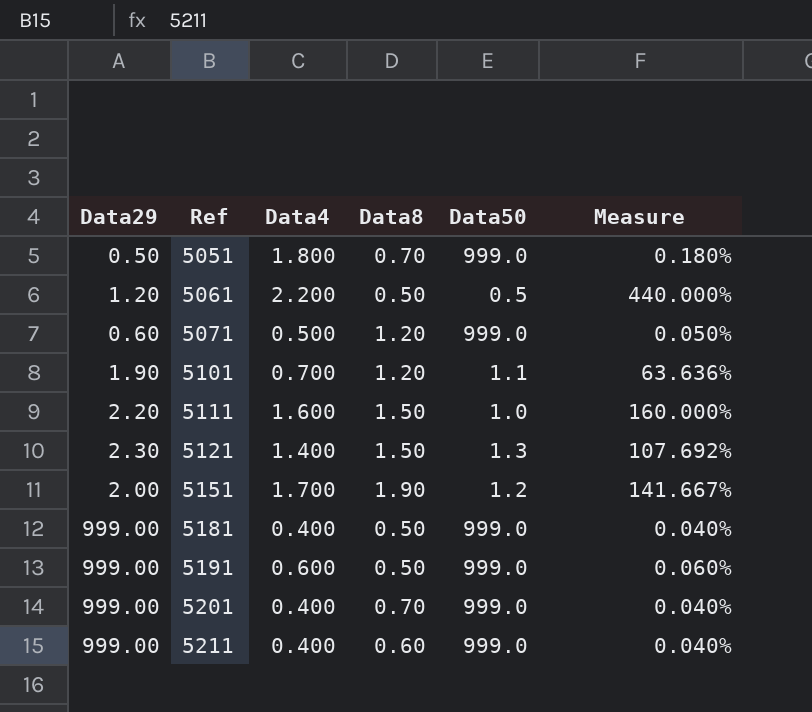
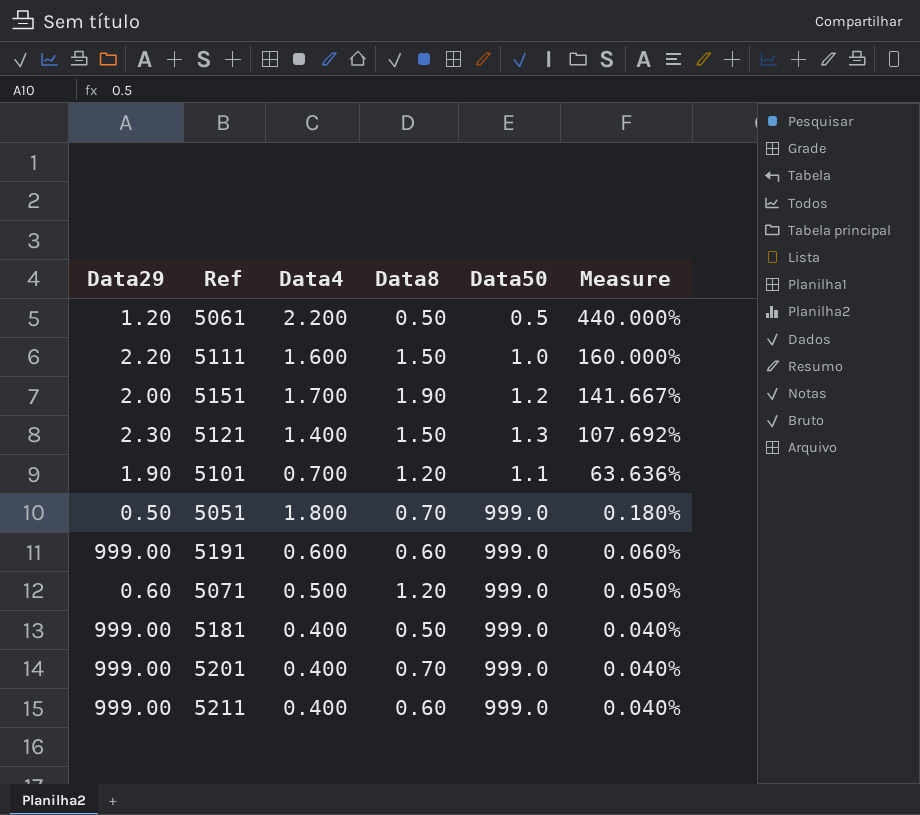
row order: Ref ascending -> Measure descending
5191 | Data8: 0.50 -> 0.60

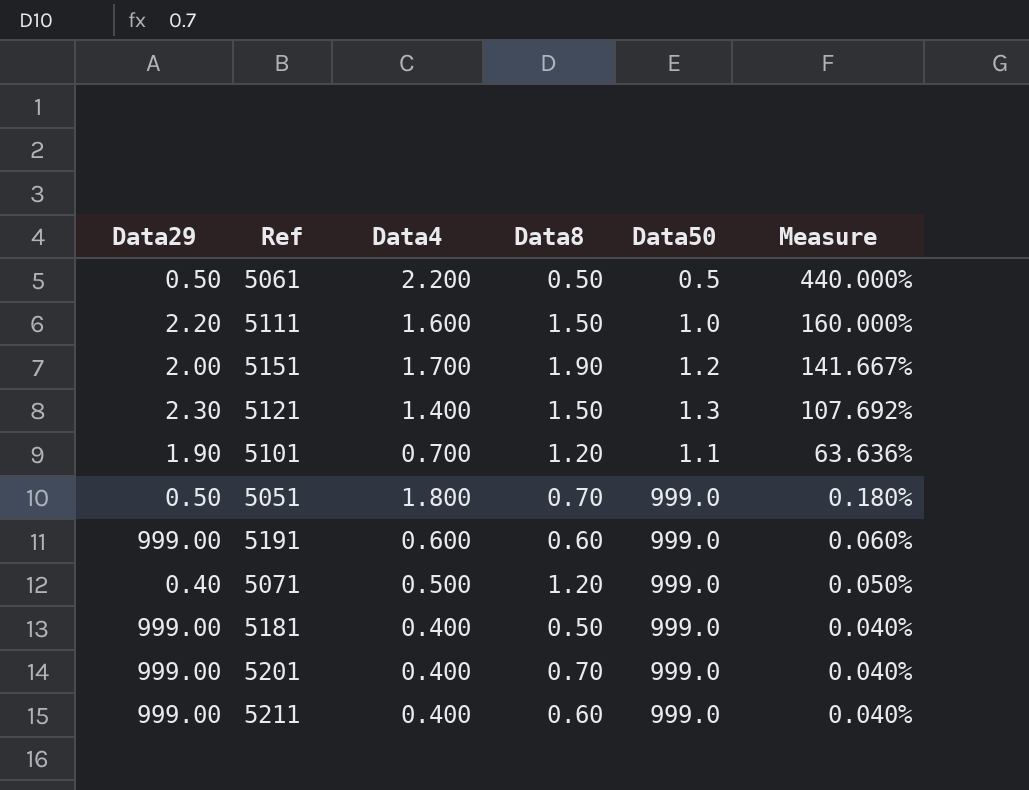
5061 | Data29: 1.20 -> 0.50
5071 | Data29: 0.60 -> 0.40

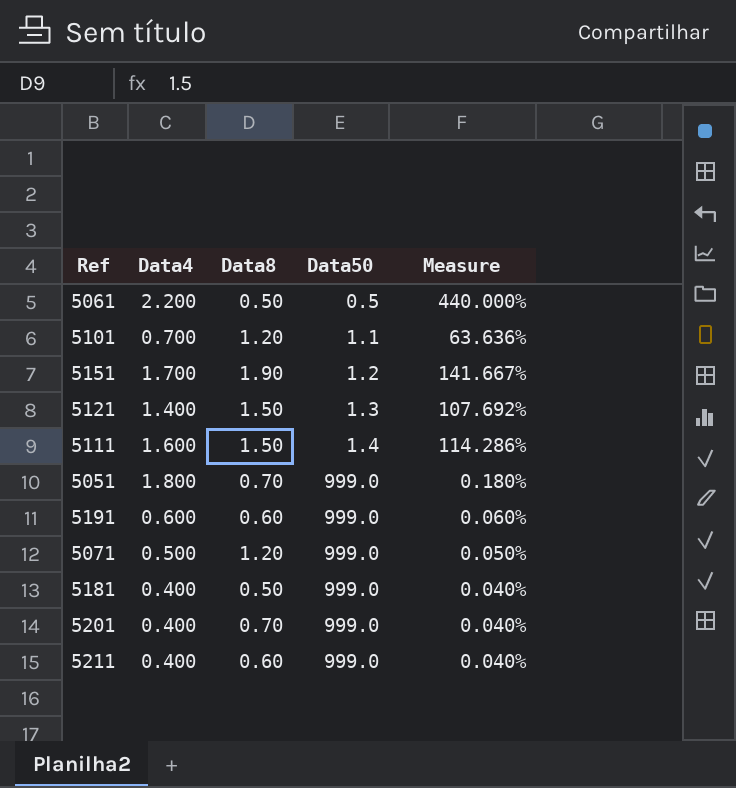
row order: Measure descending -> Data50 ascending
column Data29 | position: 1 -> none
5111 | Data50: 1.0 -> 1.4
5111 | Measure: 160.000% -> 114.286%

